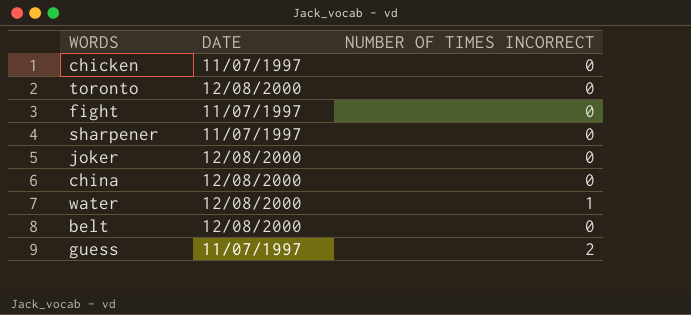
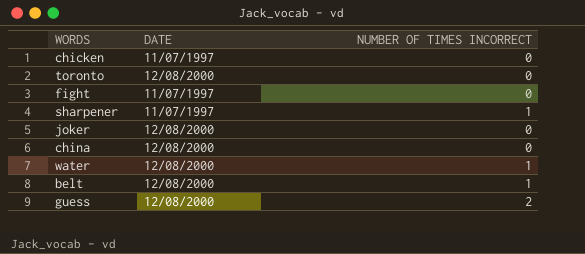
sharpener | NUMBER OF TIMES INCORRECT: 0 -> 1
belt | NUMBER OF TIMES INCORRECT: 0 -> 1
guess | DATE: 11/07/1997 -> 12/08/2000

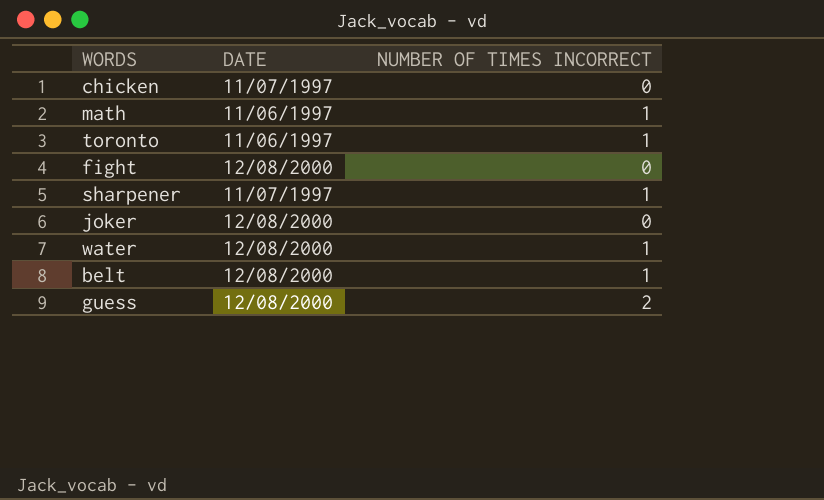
row china: 12/08/2000 | 0 -> none
row math: none -> 11/06/1997 | 1
toronto | DATE: 12/08/2000 -> 11/06/1997
toronto | NUMBER OF TIMES INCORRECT: 0 -> 1
fight | DATE: 11/07/1997 -> 12/08/2000

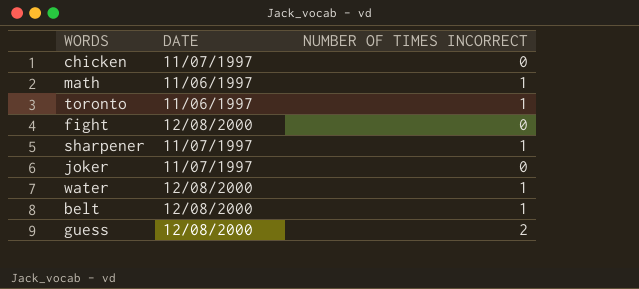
joker | DATE: 12/08/2000 -> 11/07/1997

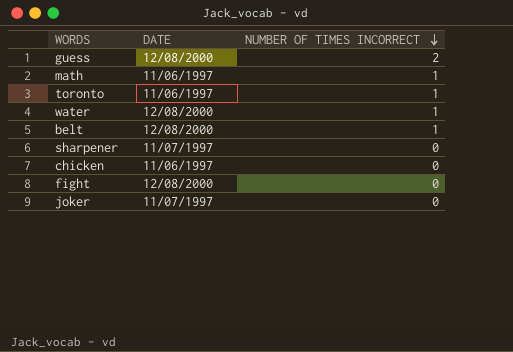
row order: none -> NUMBER OF TIMES INCORRECT descending
sharpener | NUMBER OF TIMES INCORRECT: 1 -> 0
chicken | DATE: 11/07/1997 -> 11/06/1997

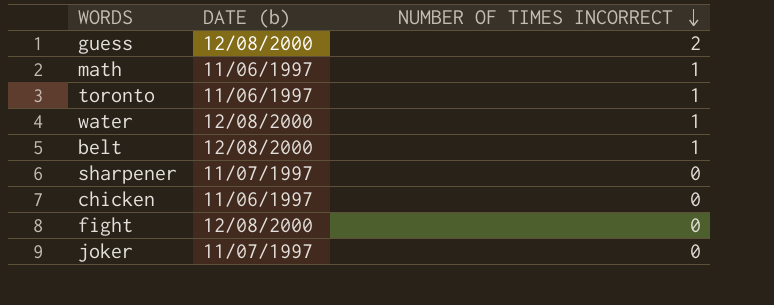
column name: DATE -> DATE (b)

